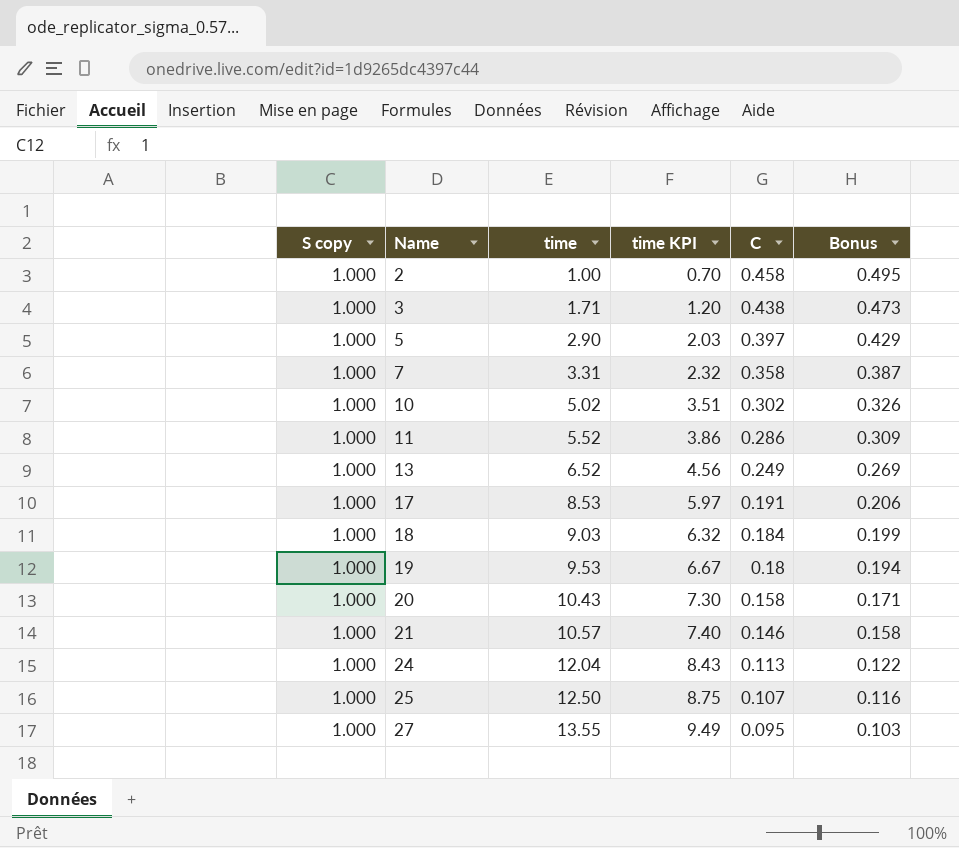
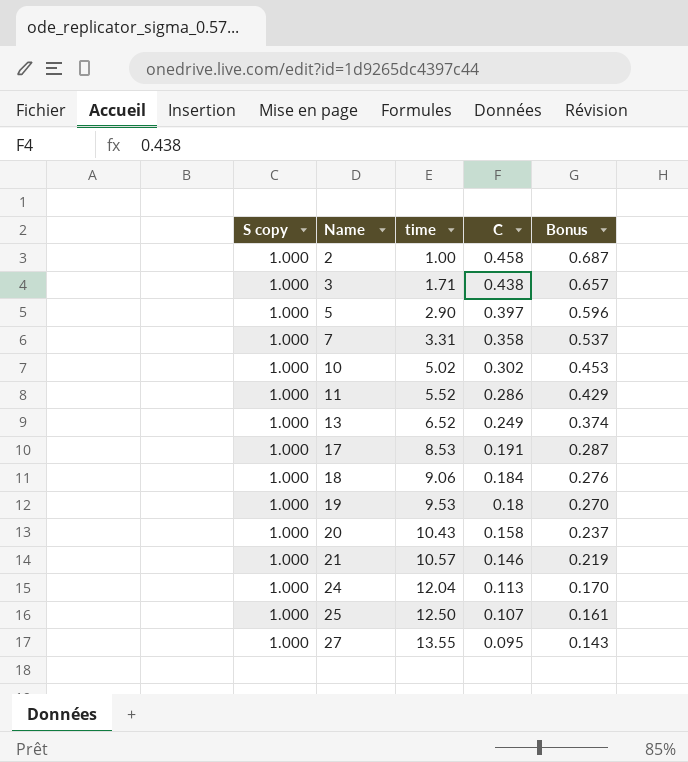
column time KPI | formula: [time] * 0.7 -> none
column Bonus | formula: [C] * 1.08 -> [C] * 1.5
18 | time: 9.03 -> 9.06

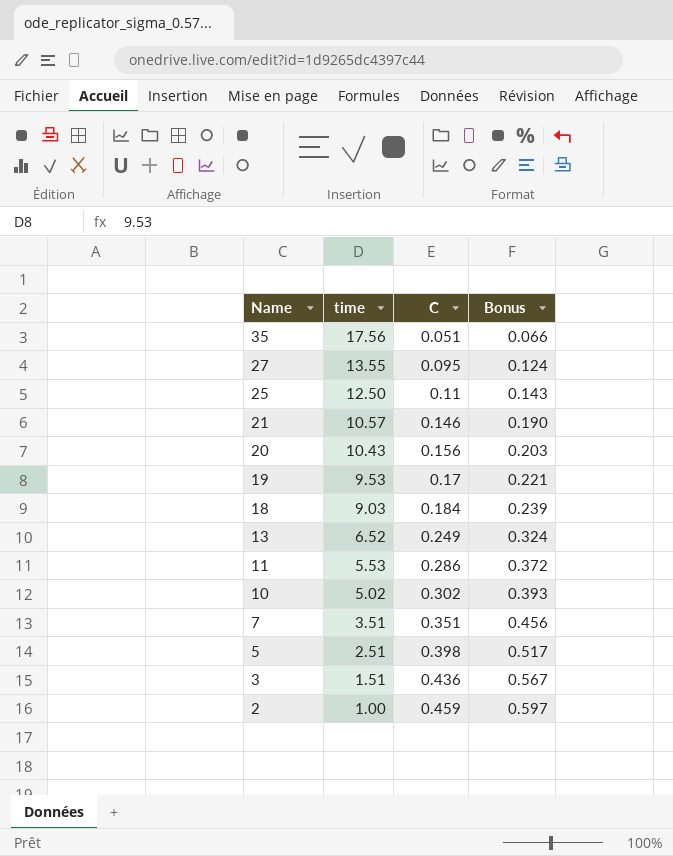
row order: Name ascending -> Name descending
column S copy | position: 1 -> none
column Bonus | formula: [C] * 1.5 -> [C] * 1.3
row 17: 1.000 | 8.53 | 0.191 | 0.287 -> none
row 24: 1.000 | 12.04 | 0.113 | 0.170 -> none
row 35: none -> 17.56 | 0.051 | 0.066
25 | C: 0.107 -> 0.11
20 | C: 0.158 -> 0.156
19 | C: 0.18 -> 0.17
18 | time: 9.06 -> 9.03
11 | time: 5.52 -> 5.53
7 | time: 3.31 -> 3.51
7 | C: 0.358 -> 0.351
5 | time: 2.90 -> 2.51
5 | C: 0.397 -> 0.398
3 | time: 1.71 -> 1.51
3 | C: 0.438 -> 0.436
2 | C: 0.458 -> 0.459

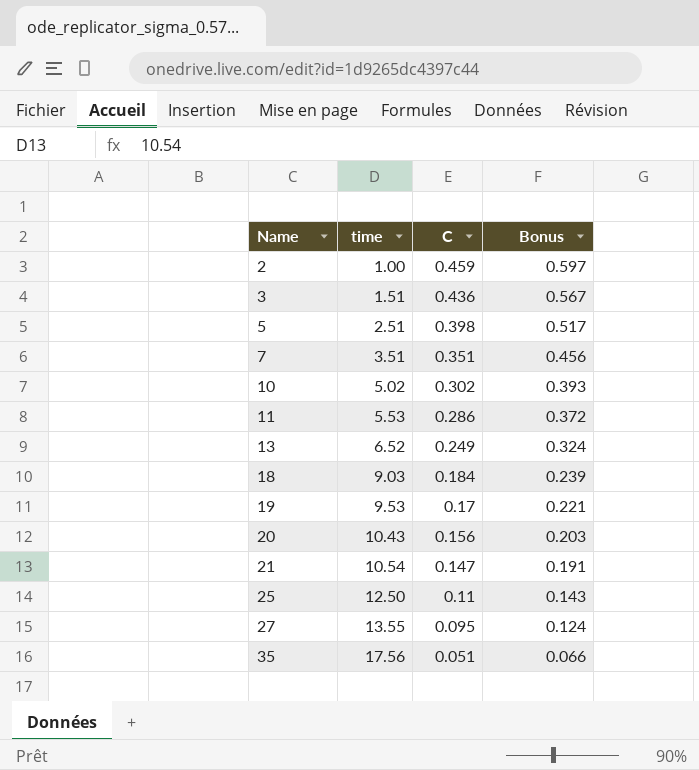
row order: Name descending -> Name ascending
21 | time: 10.57 -> 10.54
21 | C: 0.146 -> 0.147
21 | Bonus: 0.190 -> 0.191

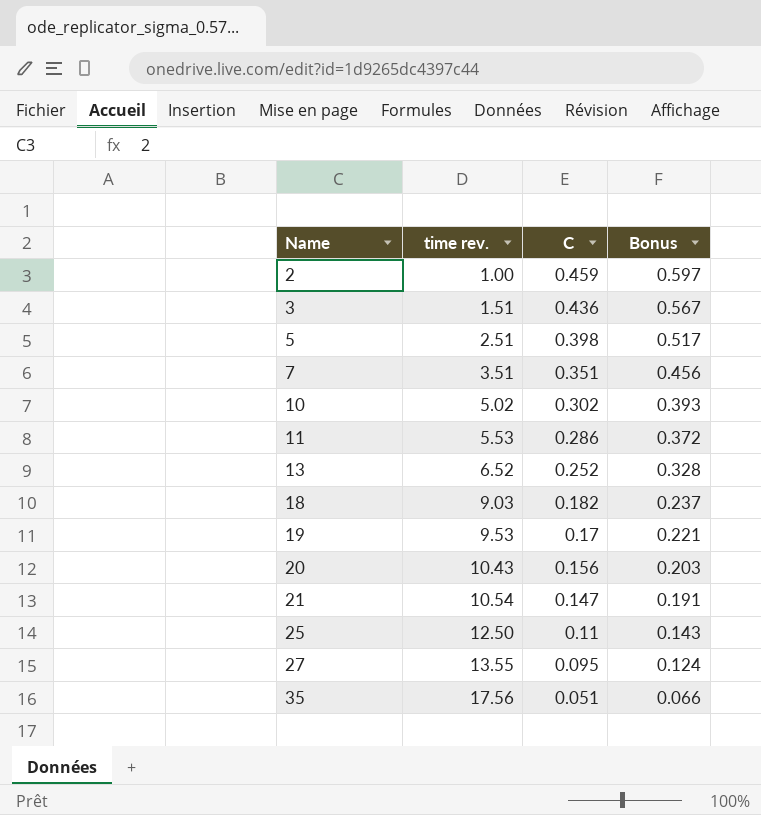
column name: time -> time rev.
13 | C: 0.249 -> 0.252
13 | Bonus: 0.324 -> 0.328
18 | C: 0.184 -> 0.182
18 | Bonus: 0.239 -> 0.237

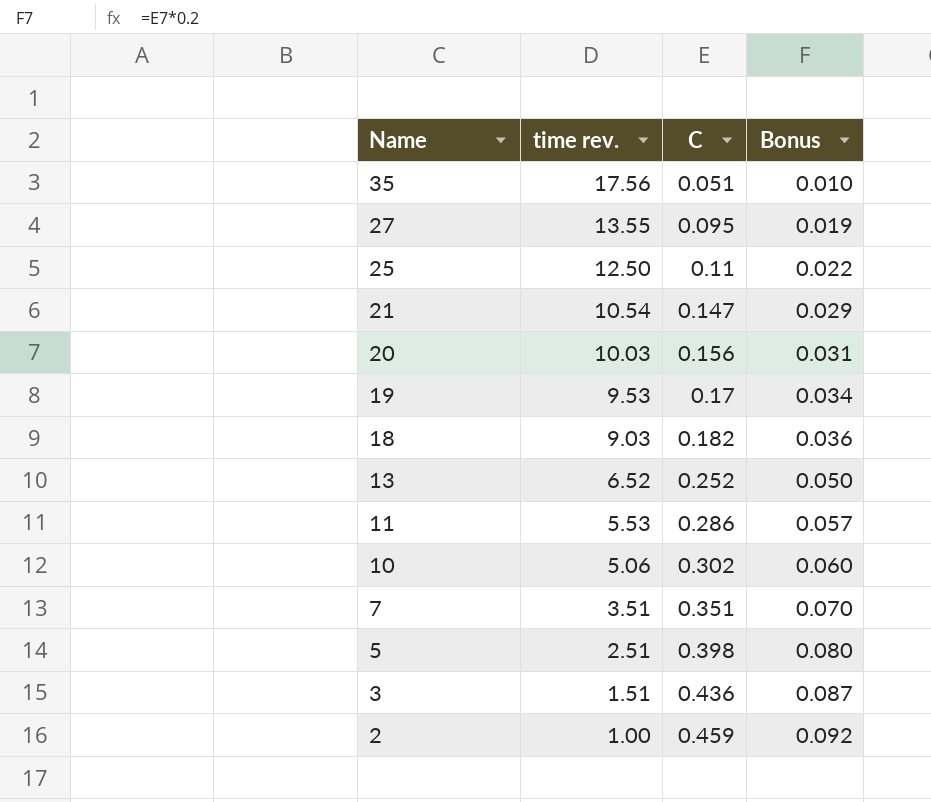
row order: Name ascending -> Name descending
column Bonus | formula: [C] * 1.3 -> [C] * 0.2
20 | time rev.: 10.43 -> 10.03
10 | time rev.: 5.02 -> 5.06

